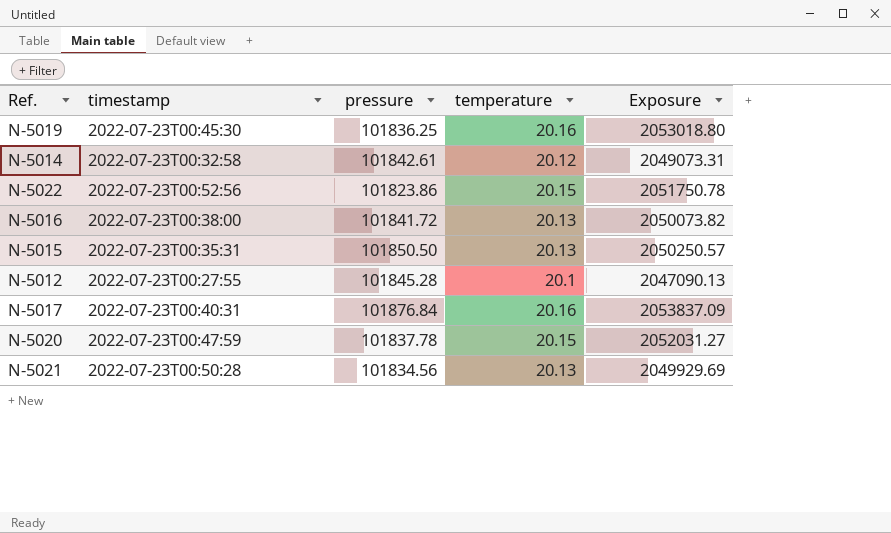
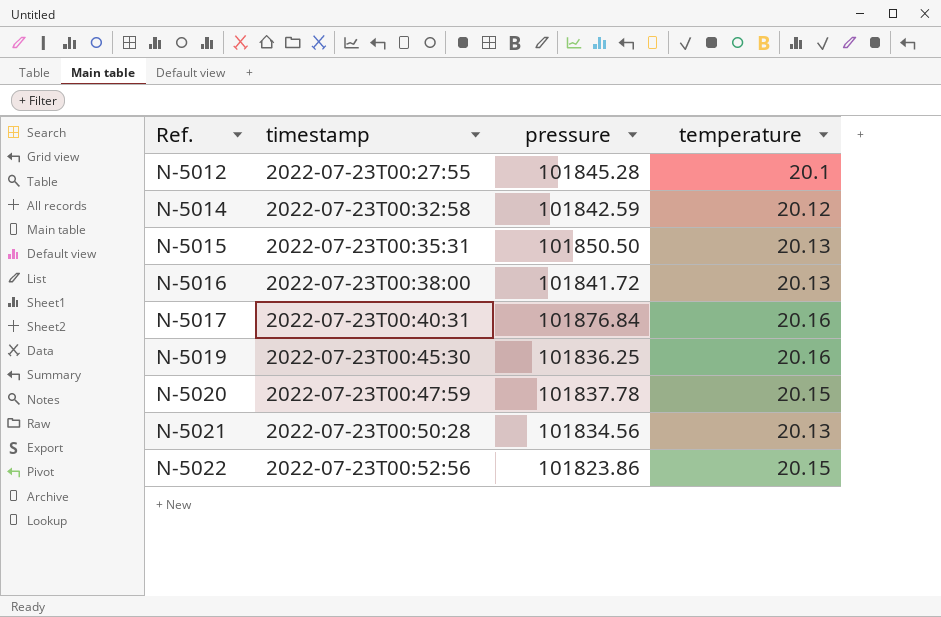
row order: none -> Ref. ascending
column Exposure | formula: [pressure] * [temperature] -> none
N-5014 | pressure: 101842.61 -> 101842.59

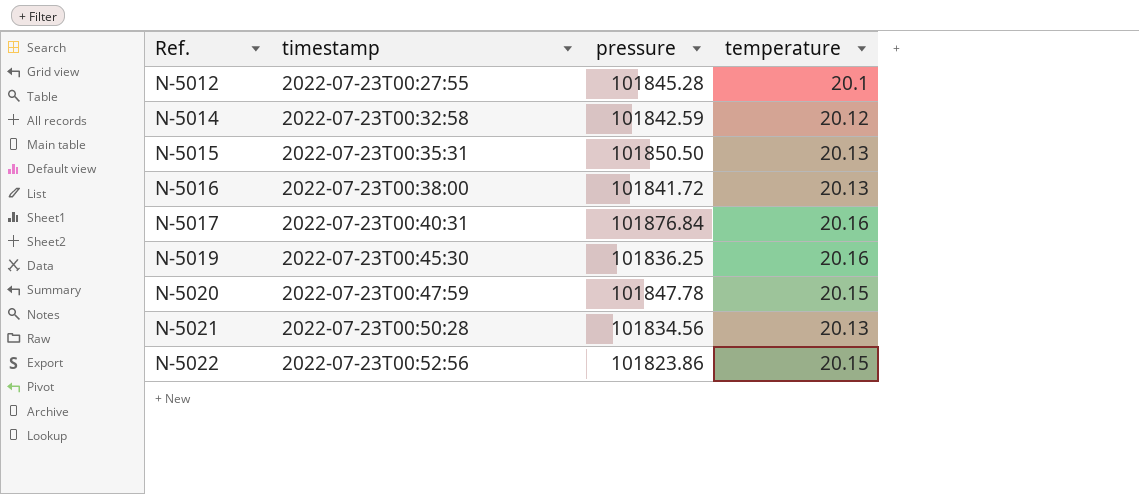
N-5020 | pressure: 101837.78 -> 101847.78

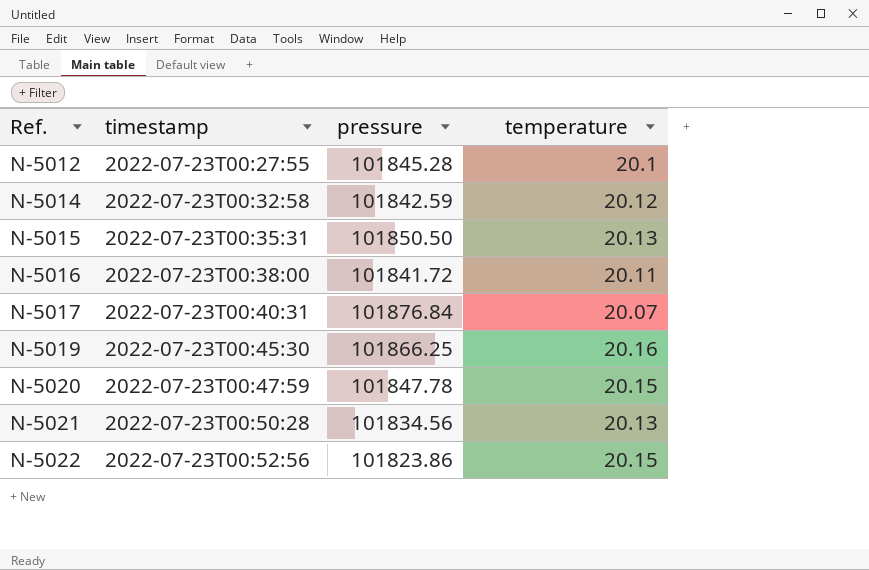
N-5016 | temperature: 20.13 -> 20.11
N-5017 | temperature: 20.16 -> 20.07
N-5019 | pressure: 101836.25 -> 101866.25

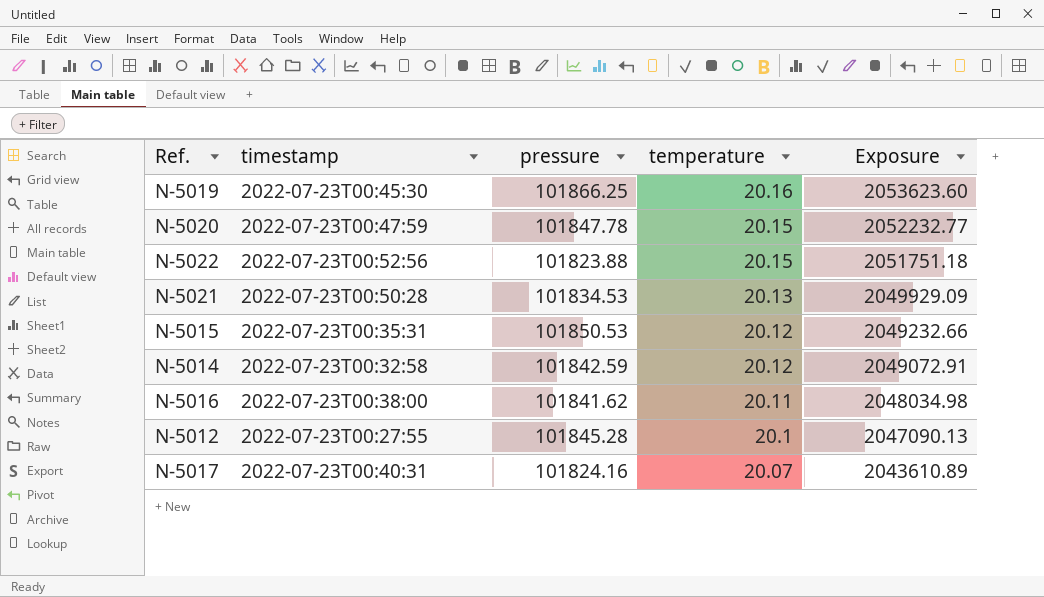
row order: Ref. ascending -> temperature descending
column Exposure | formula: none -> [pressure] * [temperature]
N-5022 | pressure: 101823.86 -> 101823.88
N-5021 | pressure: 101834.56 -> 101834.53
N-5015 | pressure: 101850.50 -> 101850.53
N-5015 | temperature: 20.13 -> 20.12
N-5016 | pressure: 101841.72 -> 101841.62
N-5017 | pressure: 101876.84 -> 101824.16

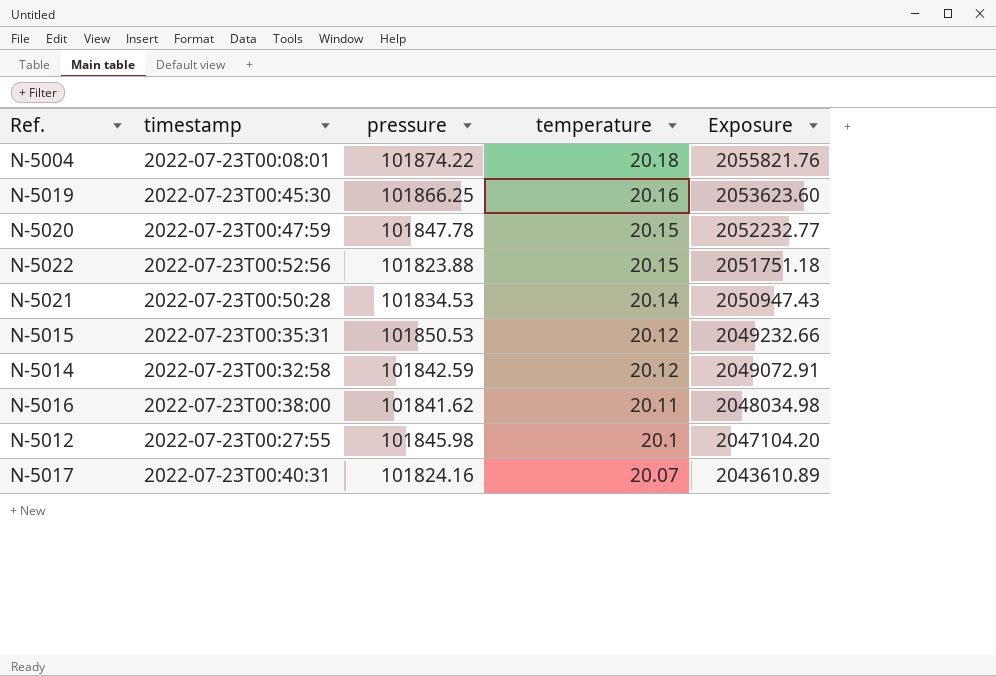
row N-5004: none -> 2022-07-23T00:08:01 | 101874.22 | 20.18 | 2055821.76
N-5021 | temperature: 20.13 -> 20.14
N-5021 | Exposure: 2049929.09 -> 2050947.43
N-5012 | pressure: 101845.28 -> 101845.98
N-5012 | Exposure: 2047090.13 -> 2047104.20

